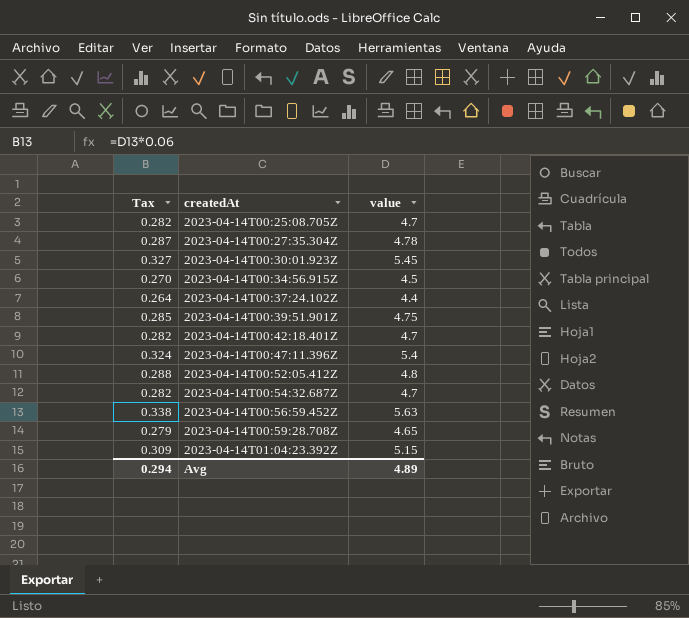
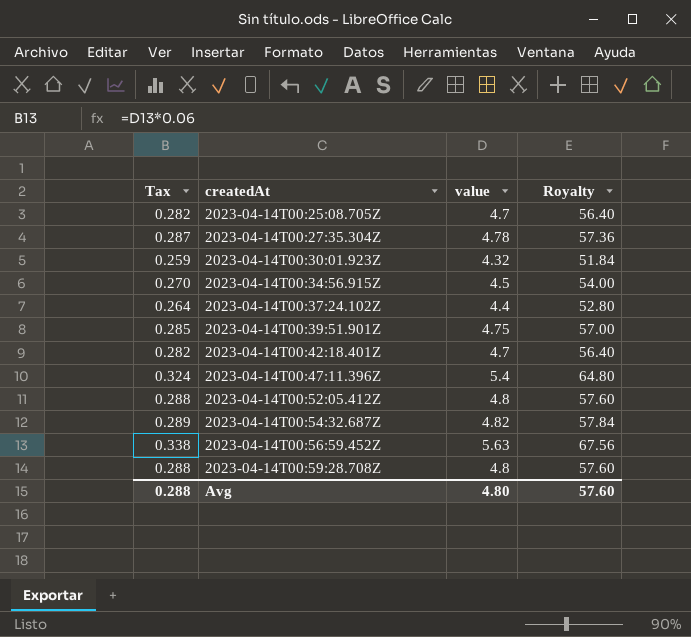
column Royalty | formula: none -> [value] * 12
row 2023-04-14T01:04:23.392Z: 0.309 | 5.15 -> none
2023-04-14T00:30:01.923Z | Tax: 0.327 -> 0.259
2023-04-14T00:30:01.923Z | value: 5.45 -> 4.32
2023-04-14T00:54:32.687Z | Tax: 0.282 -> 0.289
2023-04-14T00:54:32.687Z | value: 4.7 -> 4.82
2023-04-14T00:59:28.708Z | Tax: 0.279 -> 0.288
2023-04-14T00:59:28.708Z | value: 4.65 -> 4.8
Avg | Tax: 0.294 -> 0.288
Avg | value: 4.89 -> 4.80

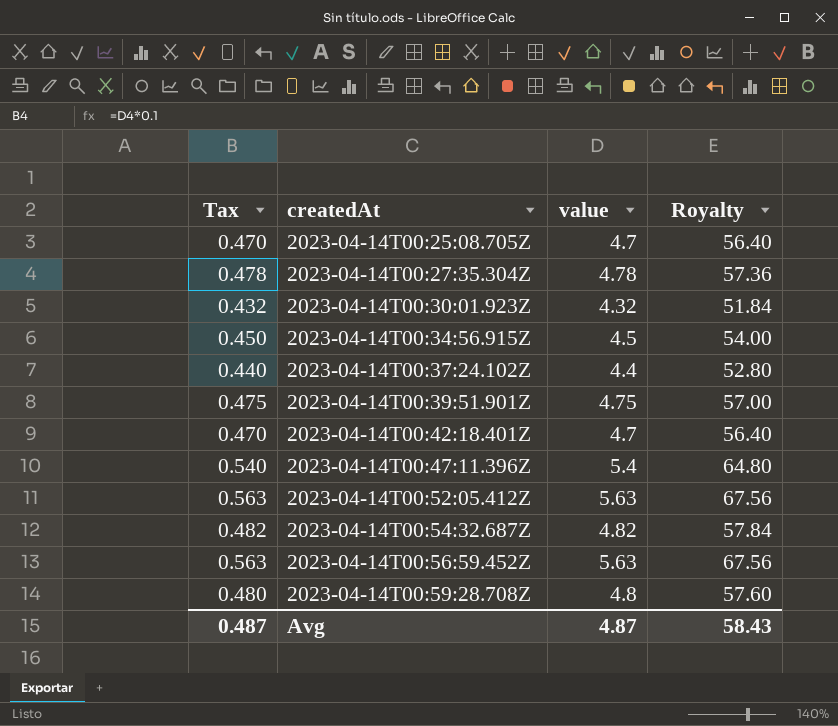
column Tax | formula: [value] * 0.06 -> [value] * 0.1
2023-04-14T00:52:05.412Z | value: 4.8 -> 5.63
2023-04-14T00:52:05.412Z | Royalty: 57.60 -> 67.56
Avg | Tax: 0.288 -> 0.487
Avg | value: 4.80 -> 4.87
Avg | Royalty: 57.60 -> 58.43

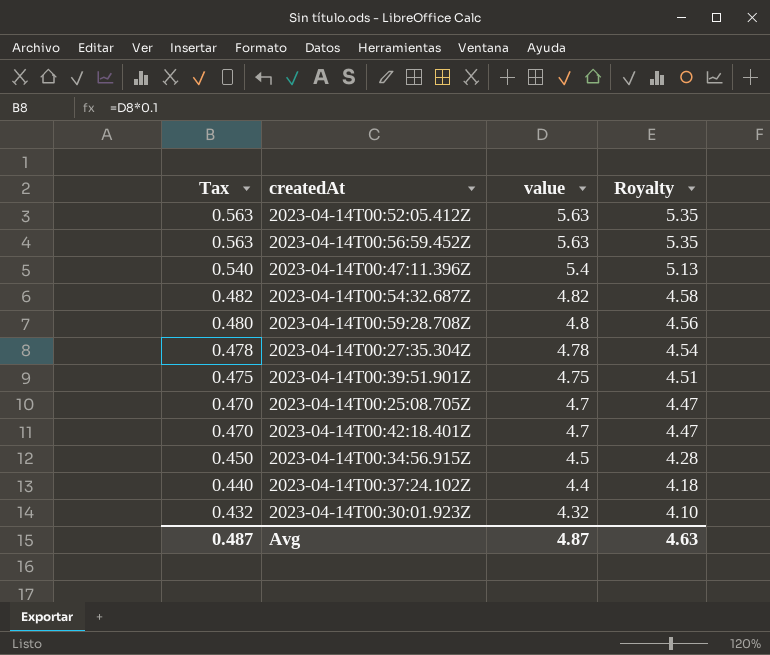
row order: createdAt ascending -> Tax descending
column Royalty | formula: [value] * 12 -> [value] * 0.95
Avg | Royalty: 58.43 -> 4.63

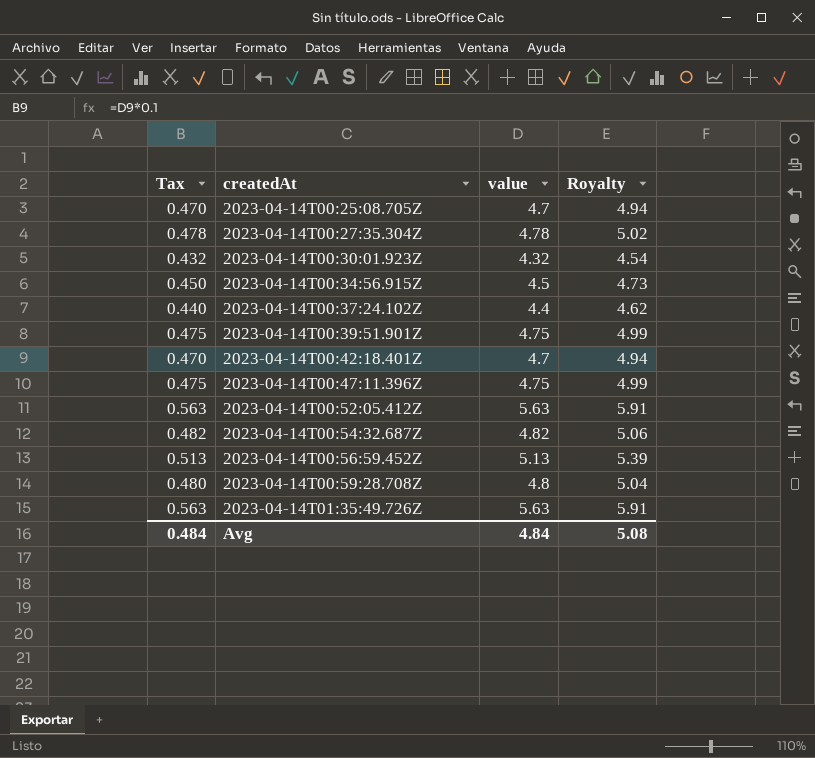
row order: Tax descending -> createdAt ascending
column Royalty | formula: [value] * 0.95 -> [value] * 1.05
2023-04-14T00:47:11.396Z | Tax: 0.540 -> 0.475
2023-04-14T00:47:11.396Z | value: 5.4 -> 4.75
2023-04-14T00:56:59.452Z | Tax: 0.563 -> 0.513
2023-04-14T00:56:59.452Z | value: 5.63 -> 5.13
row 2023-04-14T01:35:49.726Z: none -> 0.563 | 5.63 | 5.91
Avg | Tax: 0.487 -> 0.484
Avg | value: 4.87 -> 4.84
Avg | Royalty: 4.63 -> 5.08

